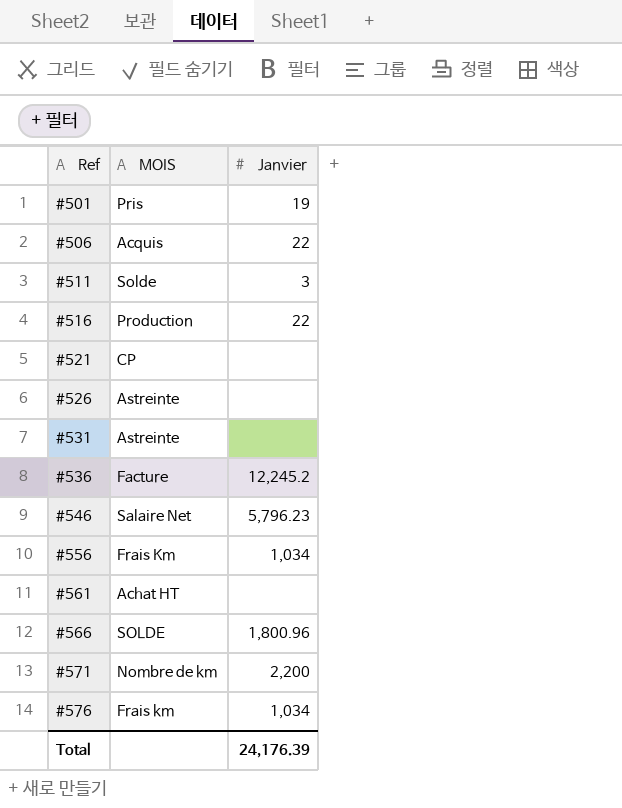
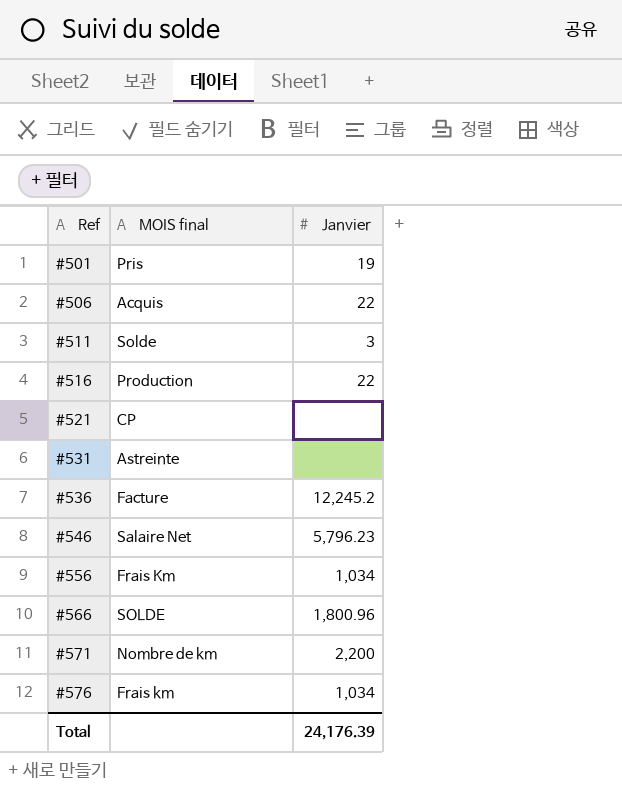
column name: MOIS -> MOIS final
row #526: Astreinte | none -> none
row #561: Achat HT | none -> none

